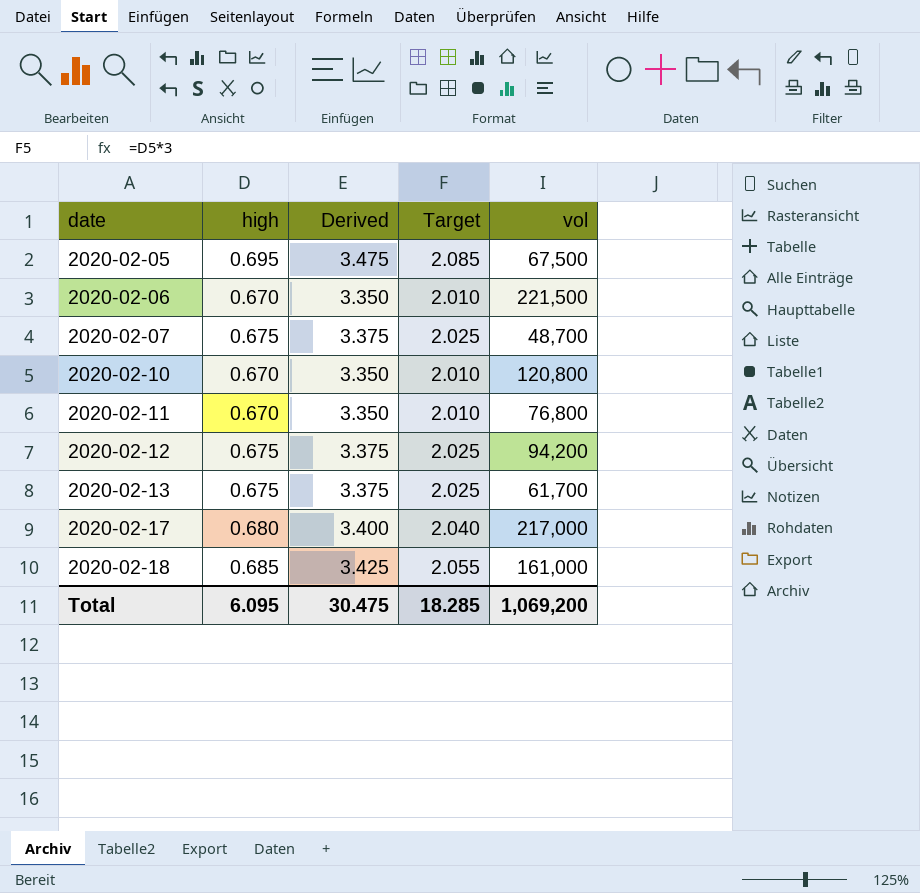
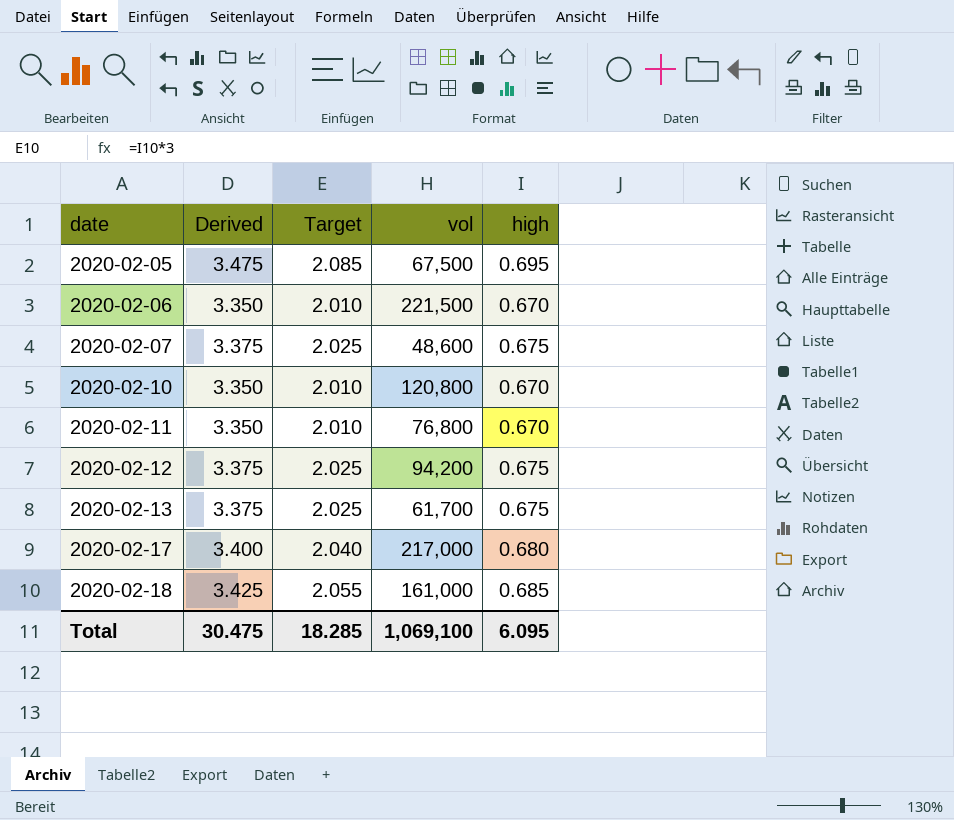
column high | position: 2 -> 5
2020-02-07 | vol: 48,700 -> 48,600
Total | vol: 1,069,200 -> 1,069,100

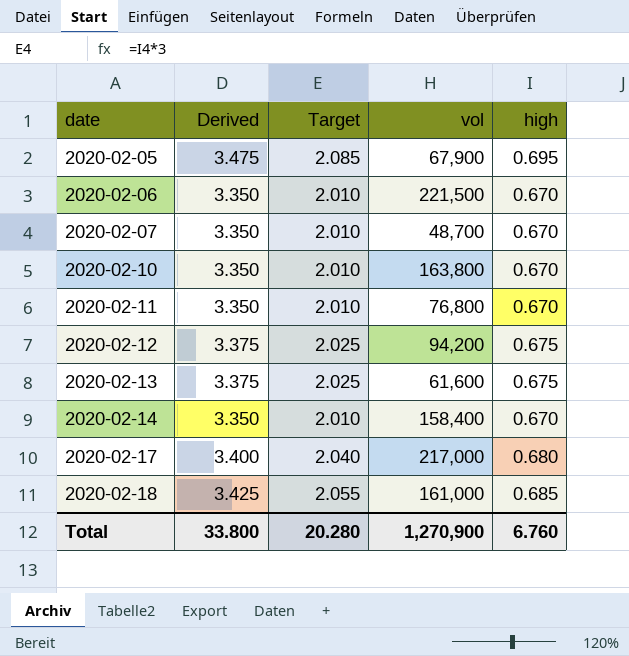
2020-02-05 | vol: 67,500 -> 67,900
2020-02-07 | Derived: 3.375 -> 3.350
2020-02-07 | Target: 2.025 -> 2.010
2020-02-07 | vol: 48,600 -> 48,700
2020-02-07 | high: 0.675 -> 0.670
2020-02-10 | vol: 120,800 -> 163,800
2020-02-13 | vol: 61,700 -> 61,600
row 2020-02-14: none -> 3.350 | 2.010 | 158,400 | 0.670
Total | Derived: 30.475 -> 33.800
Total | Target: 18.285 -> 20.280
Total | vol: 1,069,100 -> 1,270,900
Total | high: 6.095 -> 6.760

